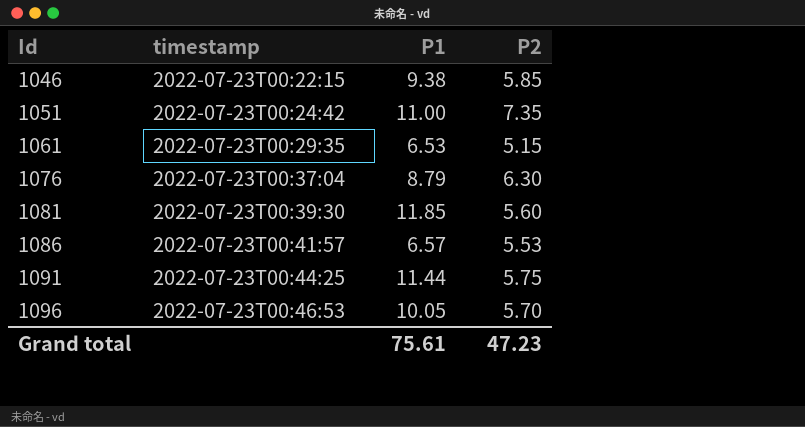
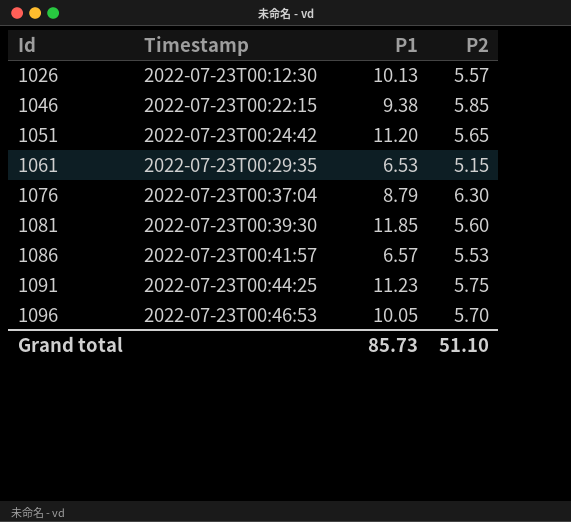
column name: timestamp -> Timestamp
row 1026: none -> 2022-07-23T00:12:30 | 10.13 | 5.57
1051 | P1: 11.00 -> 11.20
1051 | P2: 7.35 -> 5.65
1091 | P1: 11.44 -> 11.23
Grand total | P1: 75.61 -> 85.73
Grand total | P2: 47.23 -> 51.10

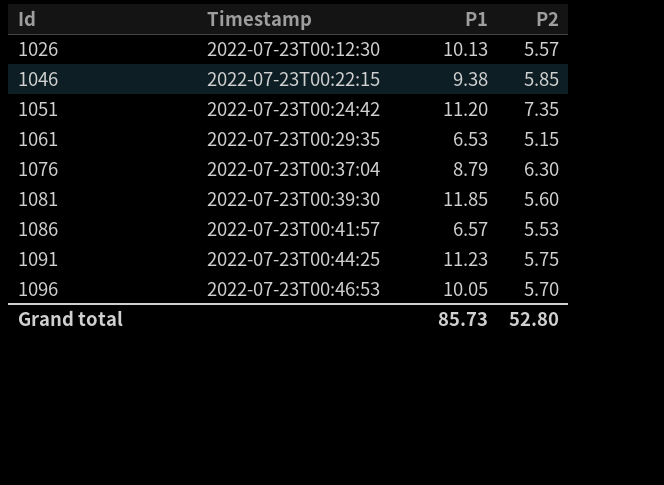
1051 | P2: 5.65 -> 7.35
Grand total | P2: 51.10 -> 52.80

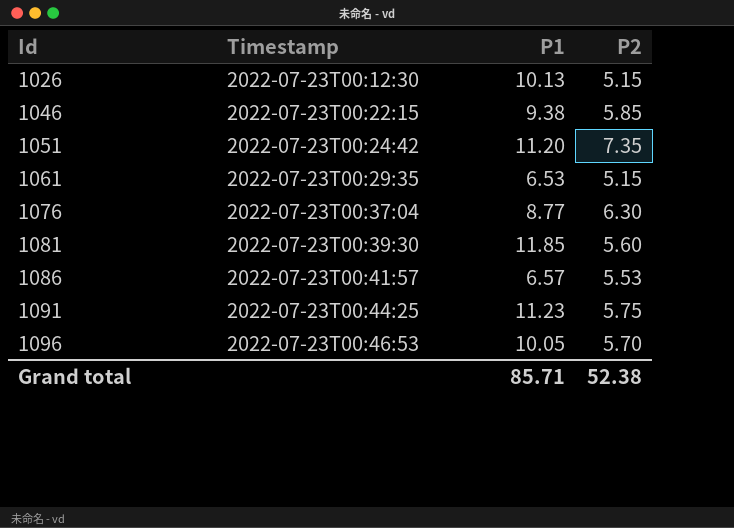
1026 | P2: 5.57 -> 5.15
1076 | P1: 8.79 -> 8.77
Grand total | P1: 85.73 -> 85.71
Grand total | P2: 52.80 -> 52.38

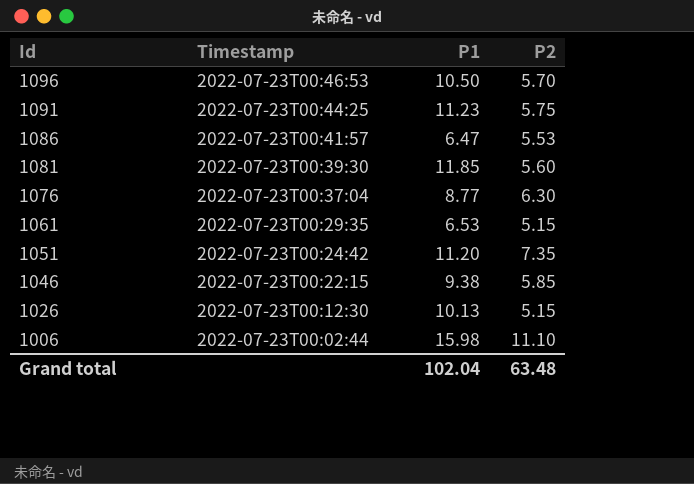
row order: Id ascending -> Id descending
1096 | P1: 10.05 -> 10.50
1086 | P1: 6.57 -> 6.47
row 1006: none -> 2022-07-23T00:02:44 | 15.98 | 11.10
Grand total | P1: 85.71 -> 102.04
Grand total | P2: 52.38 -> 63.48

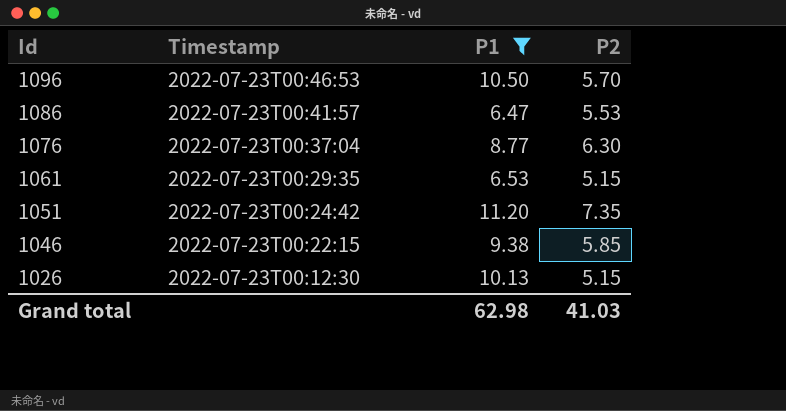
filter: none -> P1 <= 11.20
Grand total | P1: 102.04 -> 62.98
Grand total | P2: 63.48 -> 41.03

